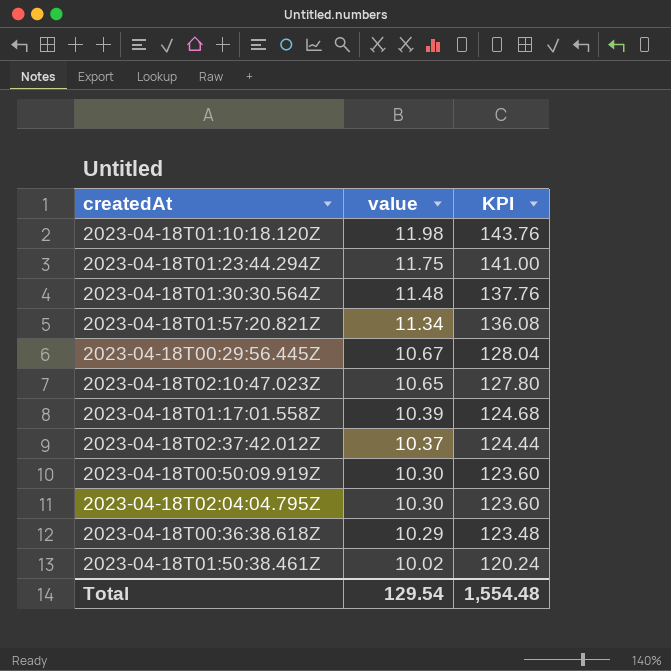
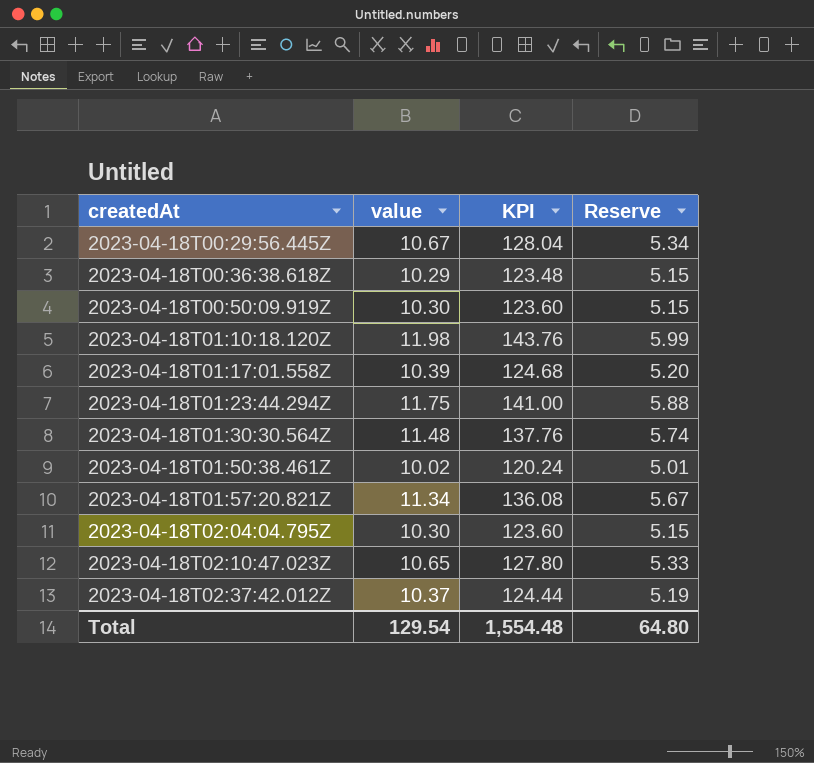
row order: value descending -> createdAt ascending
column Reserve | formula: none -> [value] * 0.5

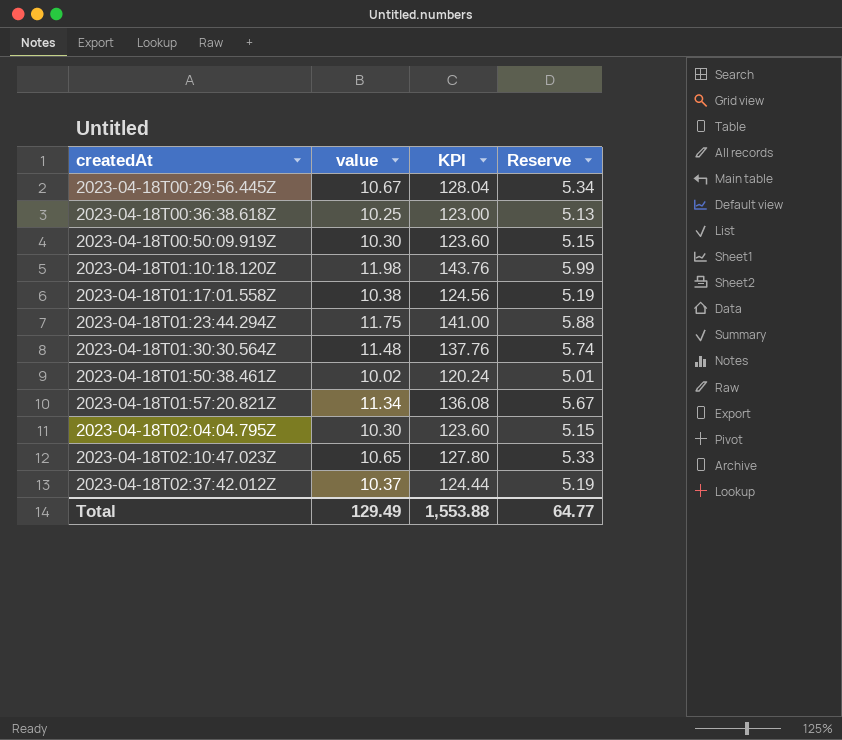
2023-04-18T00:36:38.618Z | value: 10.29 -> 10.25
2023-04-18T00:36:38.618Z | KPI: 123.48 -> 123.00
2023-04-18T00:36:38.618Z | Reserve: 5.15 -> 5.13
2023-04-18T01:17:01.558Z | value: 10.39 -> 10.38
2023-04-18T01:17:01.558Z | KPI: 124.68 -> 124.56
2023-04-18T01:17:01.558Z | Reserve: 5.20 -> 5.19
Total | value: 129.54 -> 129.49
Total | KPI: 1,554.48 -> 1,553.88
Total | Reserve: 64.80 -> 64.77

